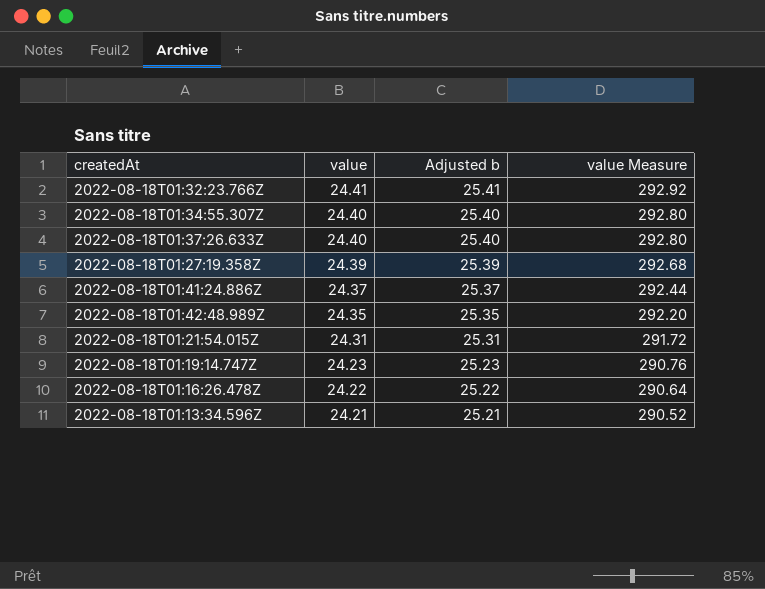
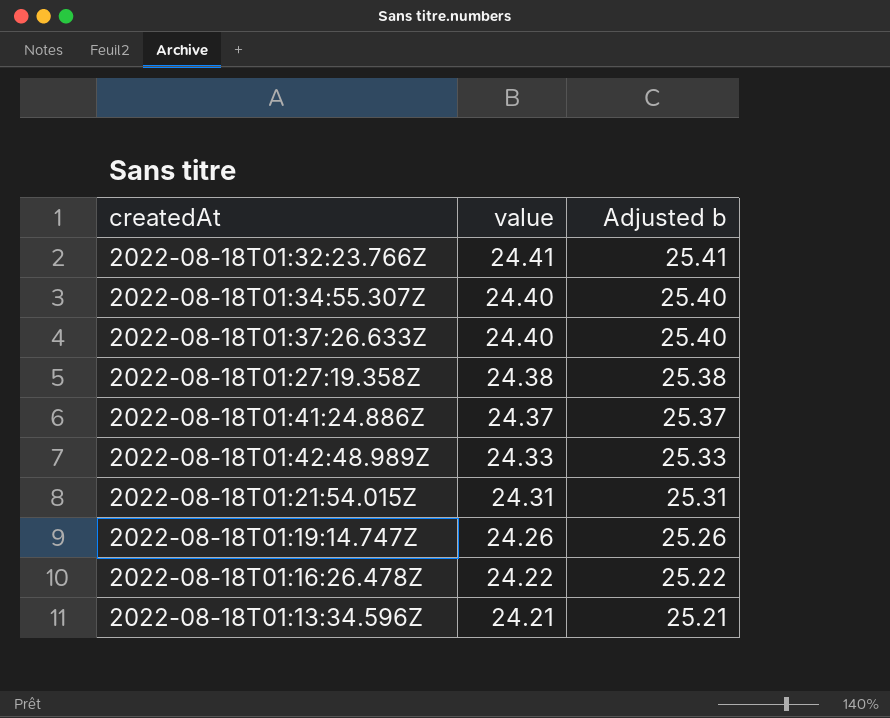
column value Measure | formula: [value] * 12 -> none
2022-08-18T01:27:19.358Z | value: 24.39 -> 24.38
2022-08-18T01:27:19.358Z | Adjusted b: 25.39 -> 25.38
2022-08-18T01:42:48.989Z | value: 24.35 -> 24.33
2022-08-18T01:42:48.989Z | Adjusted b: 25.35 -> 25.33
2022-08-18T01:19:14.747Z | value: 24.23 -> 24.26
2022-08-18T01:19:14.747Z | Adjusted b: 25.23 -> 25.26

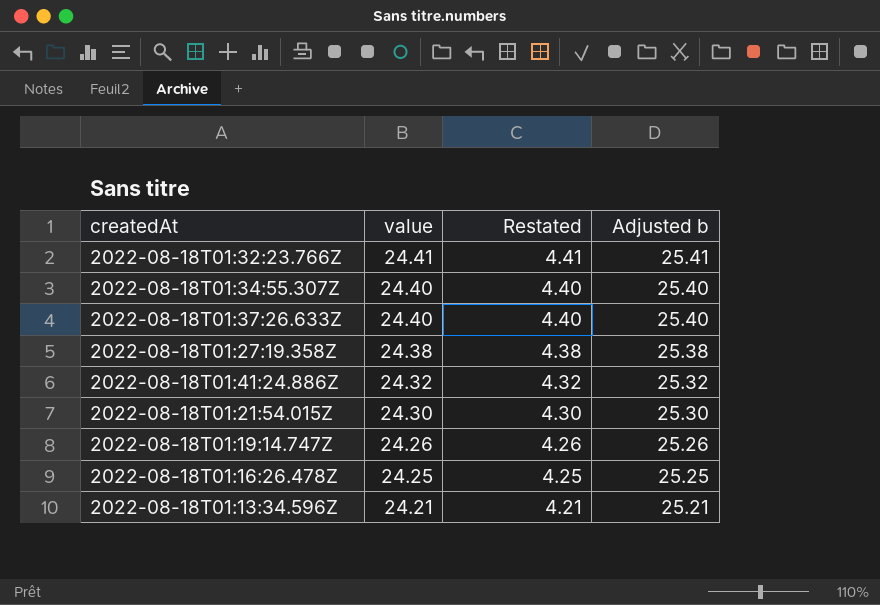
column Restated | formula: none -> [value] - 20
row 2022-08-18T01:42:48.989Z: 24.33 | 25.33 -> none
2022-08-18T01:41:24.886Z | value: 24.37 -> 24.32
2022-08-18T01:41:24.886Z | Adjusted b: 25.37 -> 25.32
2022-08-18T01:21:54.015Z | value: 24.31 -> 24.30
2022-08-18T01:21:54.015Z | Adjusted b: 25.31 -> 25.30
2022-08-18T01:16:26.478Z | value: 24.22 -> 24.25
2022-08-18T01:16:26.478Z | Adjusted b: 25.22 -> 25.25

